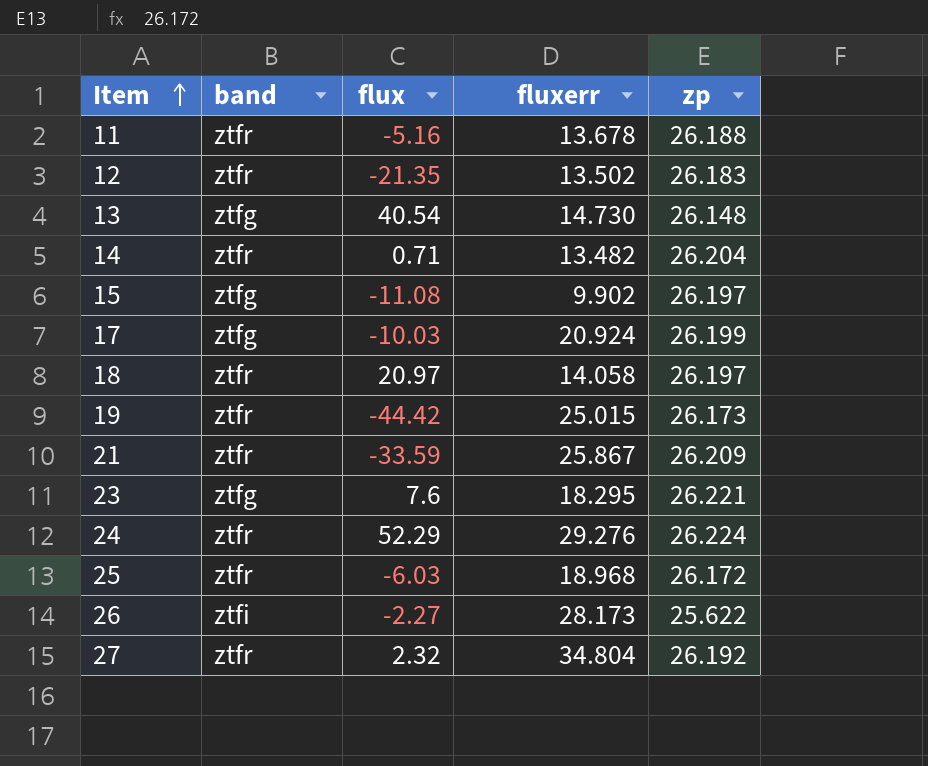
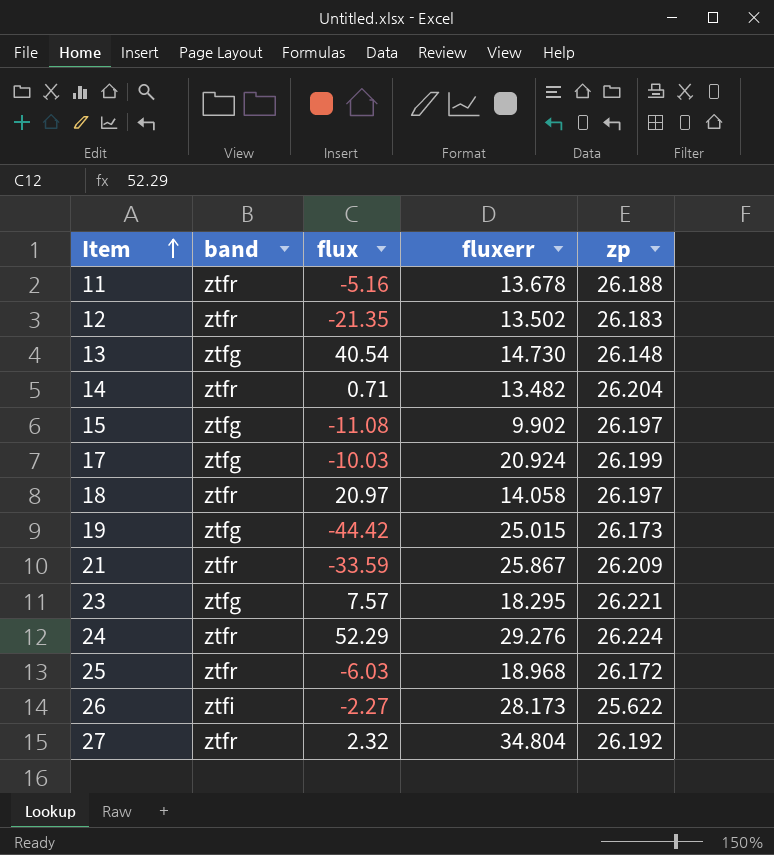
19 | band: ztfr -> ztfg
23 | flux: 7.6 -> 7.57

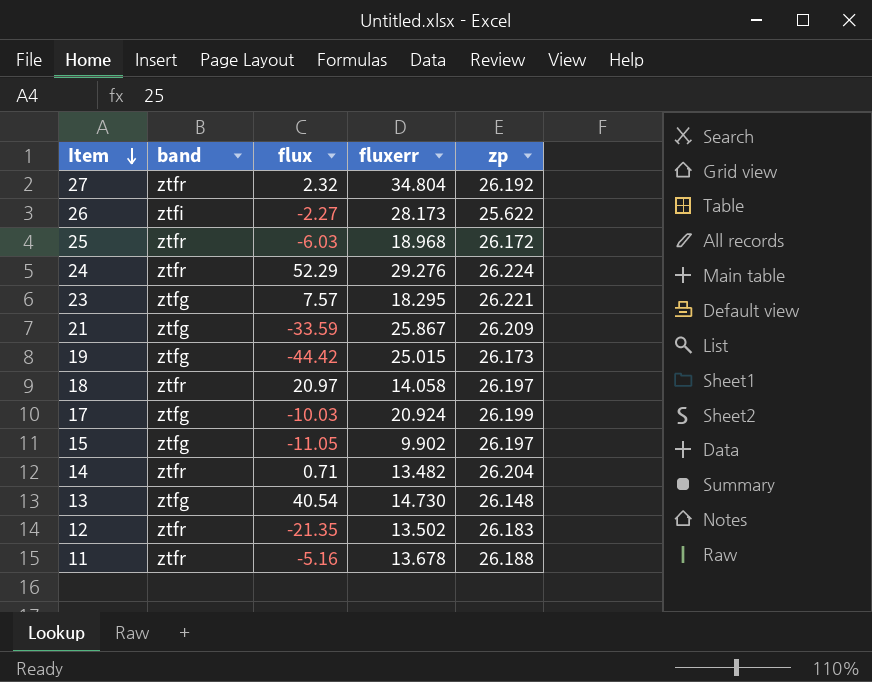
row order: Item ascending -> Item descending
21 | band: ztfr -> ztfg
15 | flux: -11.08 -> -11.05

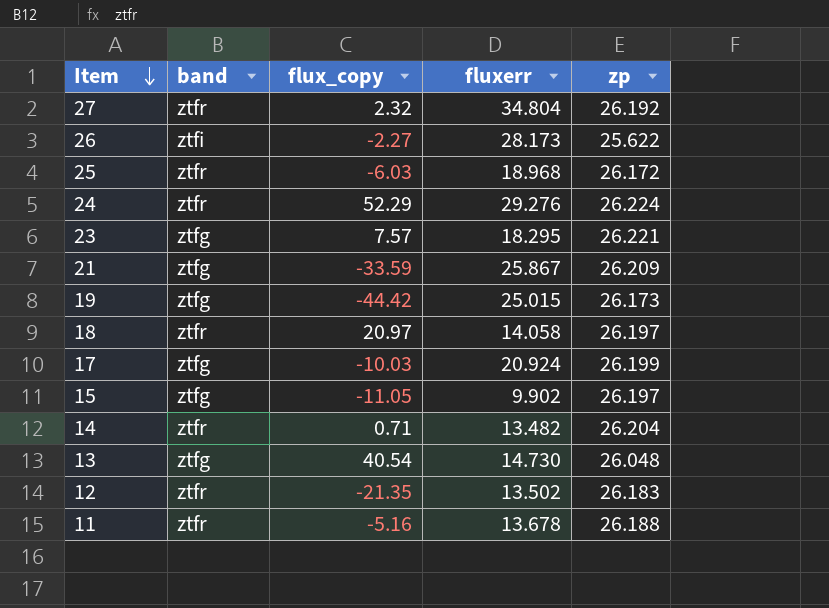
column name: flux -> flux_copy
13 | zp: 26.148 -> 26.048

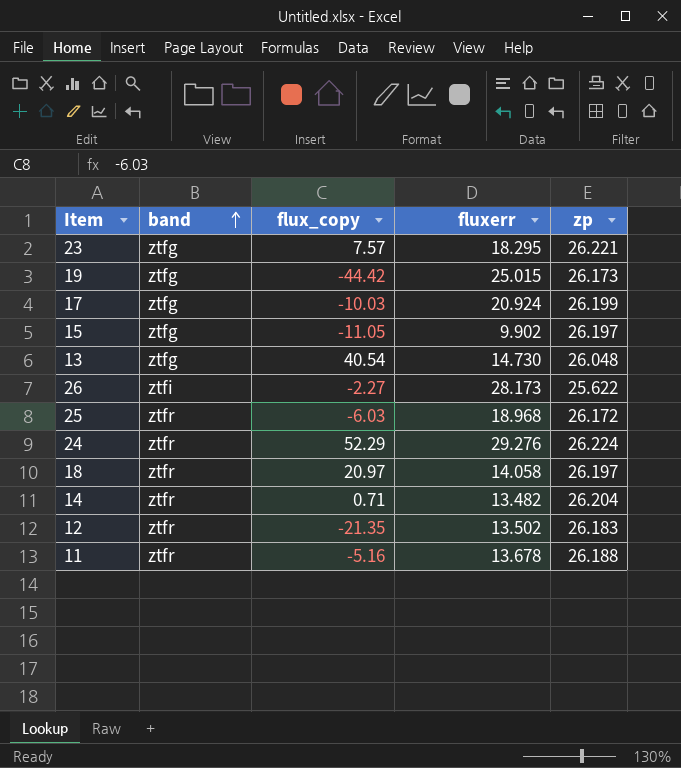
row order: Item descending -> band ascending
row 27: ztfr | 2.32 | 34.804 | 26.192 -> none
row 21: ztfg | -33.59 | 25.867 | 26.209 -> none

